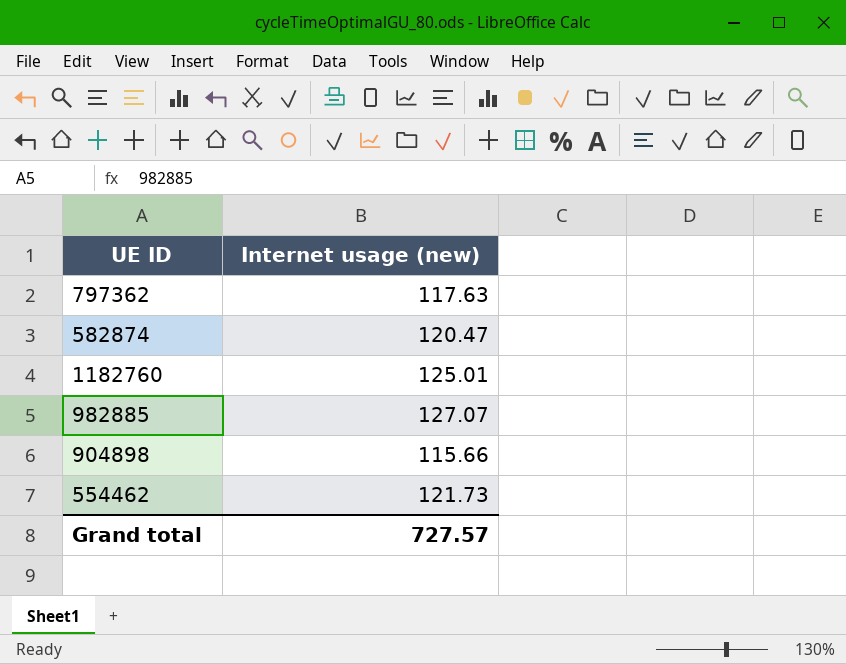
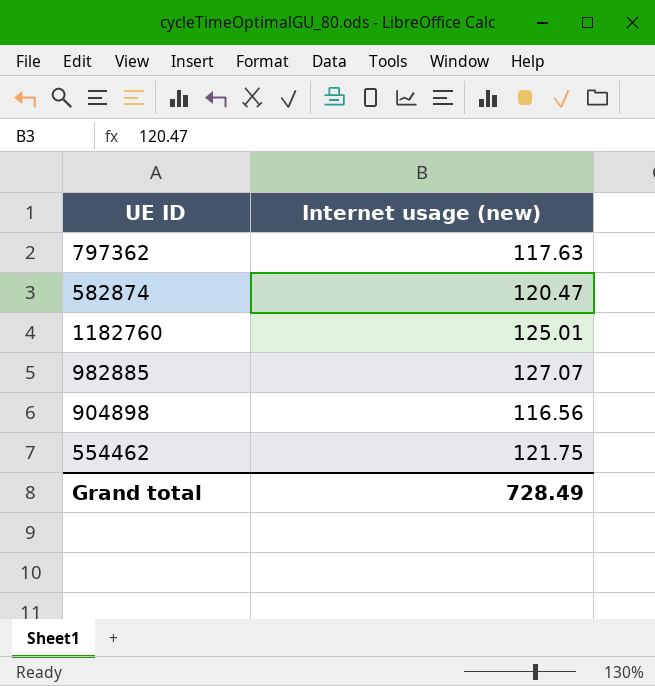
904898 | Internet usage (new): 115.66 -> 116.56
554462 | Internet usage (new): 121.73 -> 121.75
Grand total | Internet usage (new): 727.57 -> 728.49

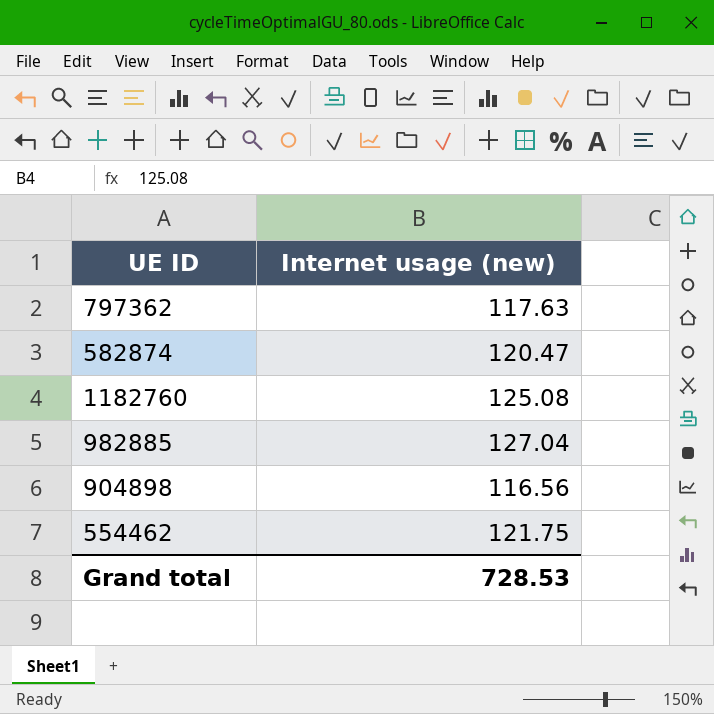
1182760 | Internet usage (new): 125.01 -> 125.08
982885 | Internet usage (new): 127.07 -> 127.04
Grand total | Internet usage (new): 728.49 -> 728.53

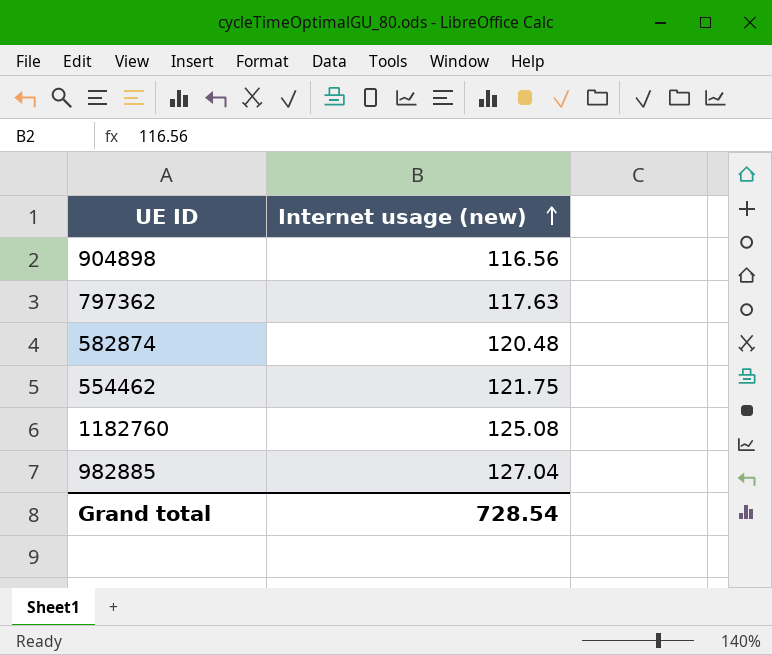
row order: none -> Internet usage (new) ascending
582874 | Internet usage (new): 120.47 -> 120.48
Grand total | Internet usage (new): 728.53 -> 728.54

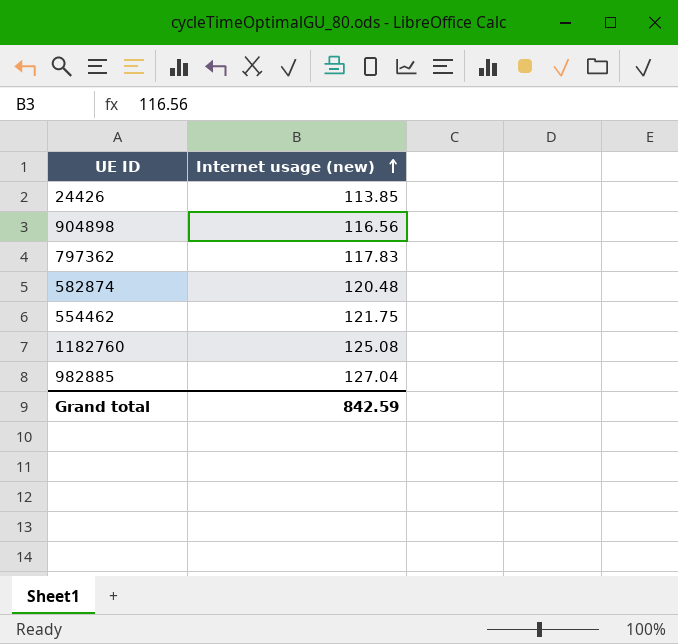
row 24426: none -> 113.85
797362 | Internet usage (new): 117.63 -> 117.83
Grand total | Internet usage (new): 728.54 -> 842.59

